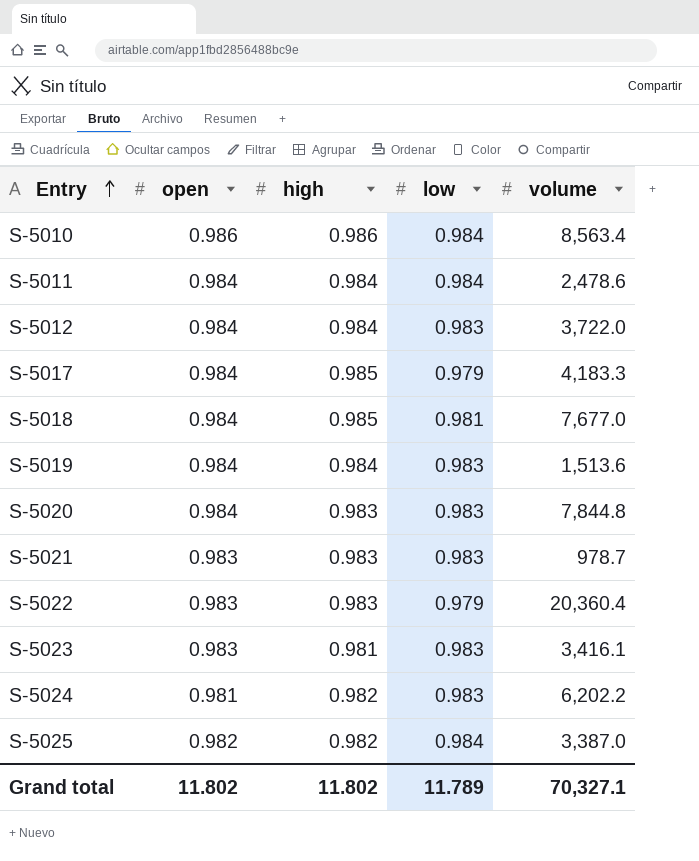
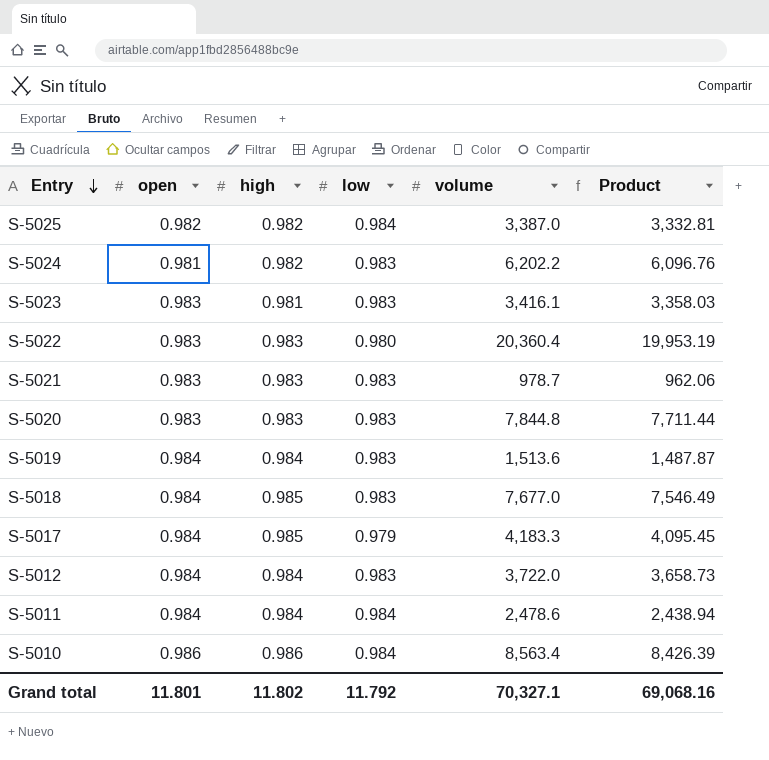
row order: Entry ascending -> Entry descending
column Product | formula: none -> [low] * [volume]
S-5022 | low: 0.979 -> 0.980
S-5020 | open: 0.984 -> 0.983
S-5018 | low: 0.981 -> 0.983
Grand total | open: 11.802 -> 11.801
Grand total | low: 11.789 -> 11.792

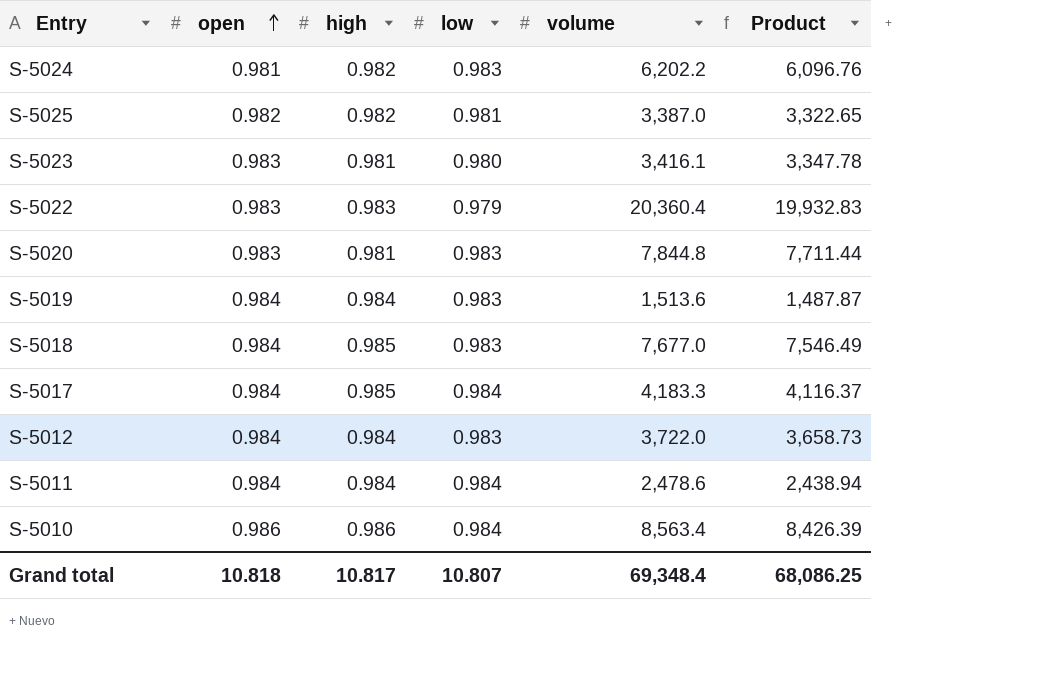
row order: Entry descending -> open ascending
row S-5021: 0.983 | 0.983 | 0.983 | 978.7 | 962.06 -> none
S-5025 | low: 0.984 -> 0.981
S-5025 | Product: 3,332.81 -> 3,322.65
S-5023 | low: 0.983 -> 0.980
S-5023 | Product: 3,358.03 -> 3,347.78
S-5022 | low: 0.980 -> 0.979
S-5022 | Product: 19,953.19 -> 19,932.83
S-5020 | high: 0.983 -> 0.981
S-5017 | low: 0.979 -> 0.984
S-5017 | Product: 4,095.45 -> 4,116.37
Grand total | open: 11.801 -> 10.818
Grand total | high: 11.802 -> 10.817
Grand total | low: 11.792 -> 10.807
Grand total | volume: 70,327.1 -> 69,348.4
Grand total | Product: 69,068.16 -> 68,086.25

